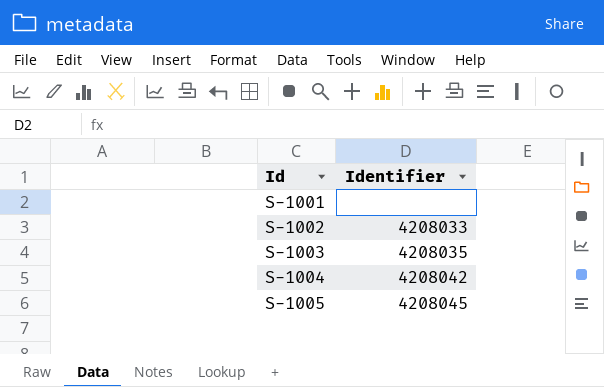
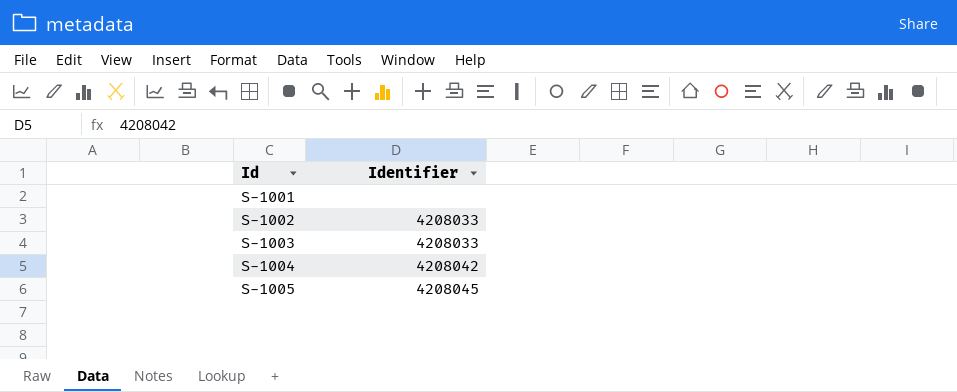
S-1003 | Identifier: 4208035 -> 4208033

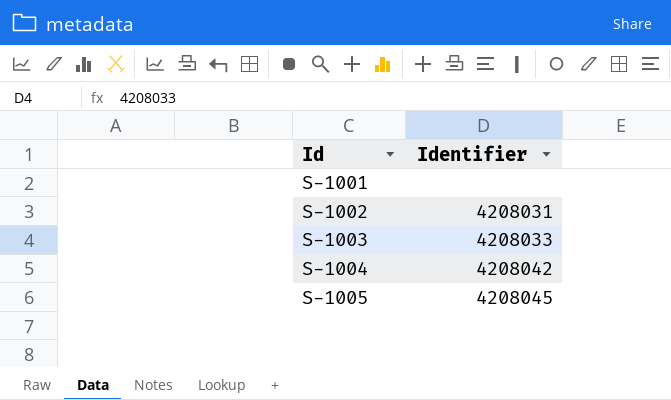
S-1002 | Identifier: 4208033 -> 4208031

